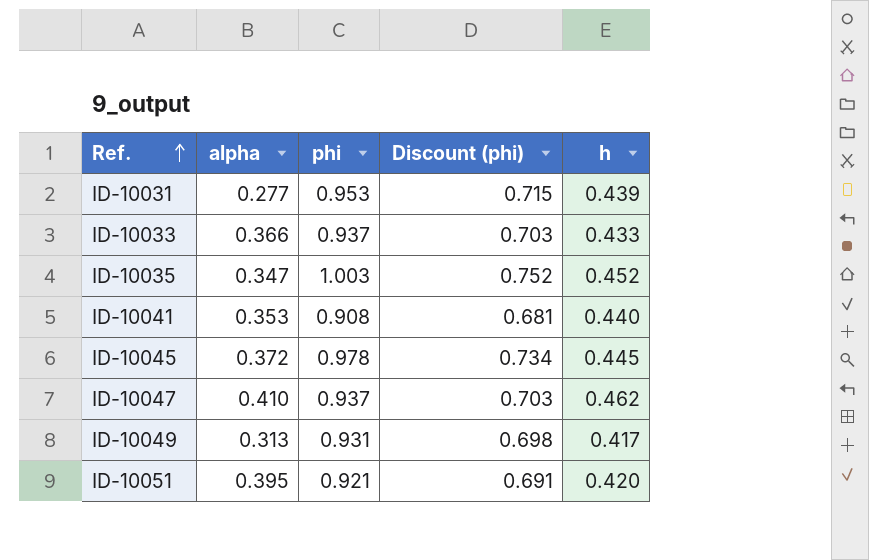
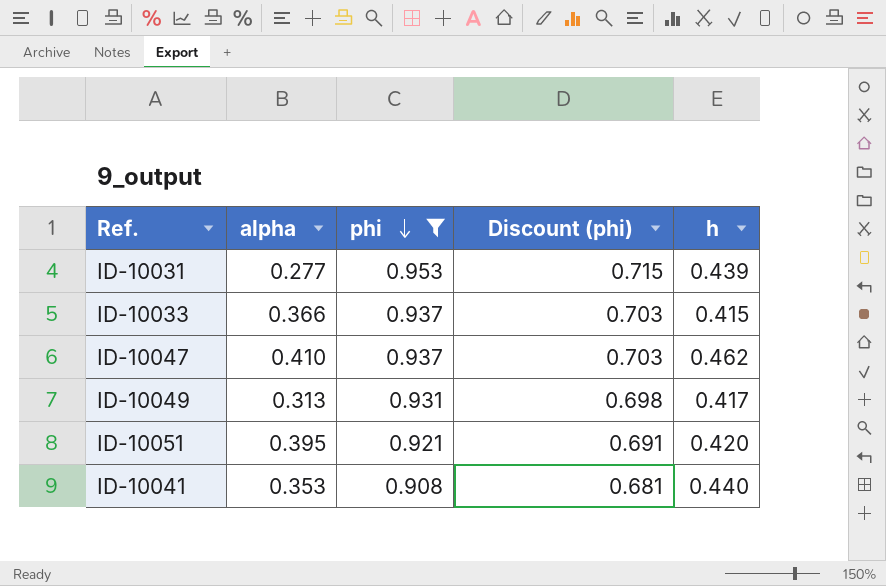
filter: none -> phi <= 0.953
row order: Ref. ascending -> phi descending
ID-10033 | h: 0.433 -> 0.415

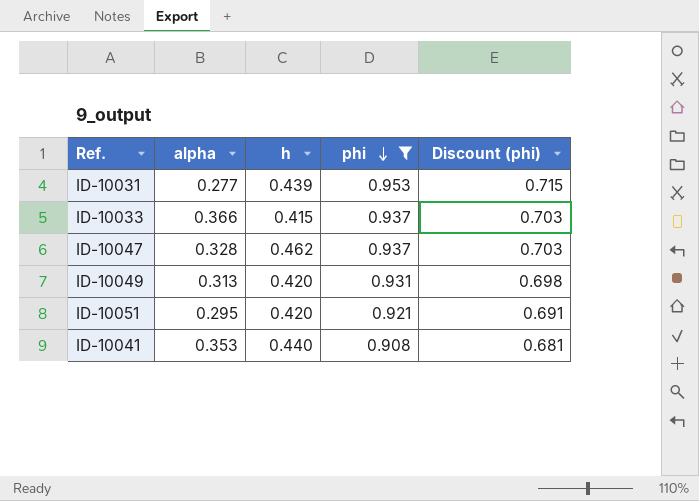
column h | position: 5 -> 3
ID-10047 | alpha: 0.410 -> 0.328
ID-10049 | h: 0.417 -> 0.420
ID-10051 | alpha: 0.395 -> 0.295

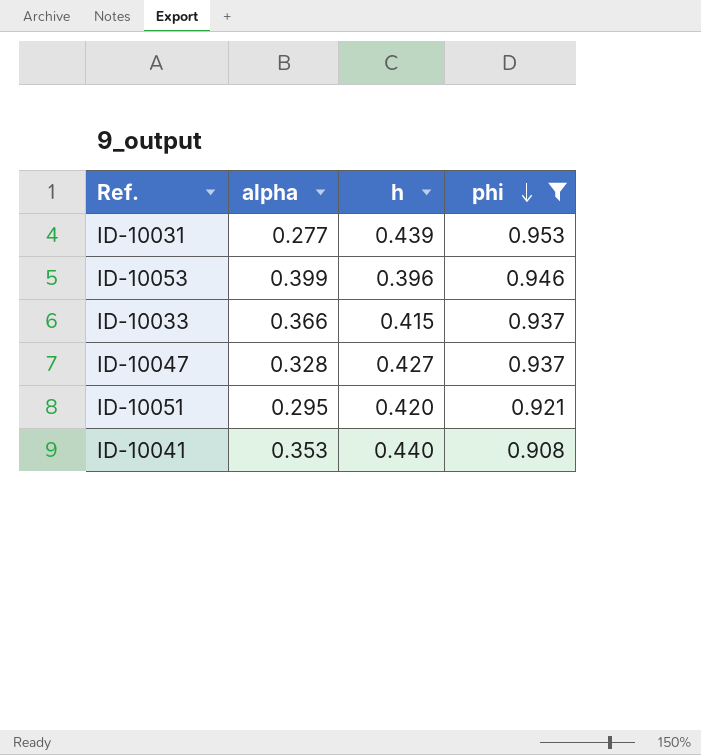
column Discount (phi) | formula: [phi] * 0.75 -> none
row ID-10049: 0.313 | 0.420 | 0.931 | 0.698 -> none
row ID-10053: none -> 0.399 | 0.396 | 0.946
ID-10047 | h: 0.462 -> 0.427

